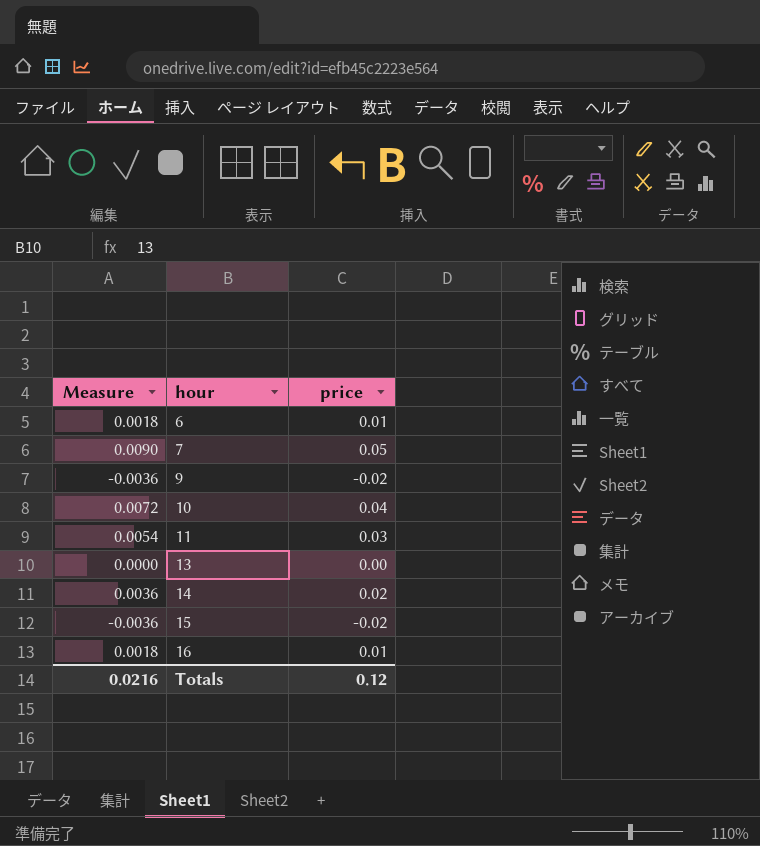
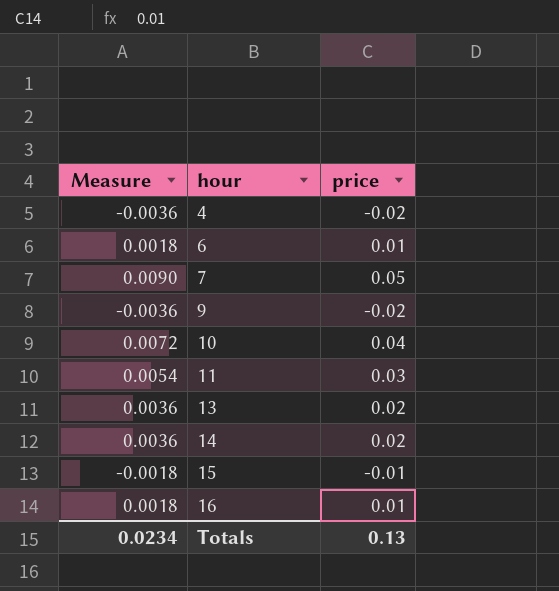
row 4: none -> -0.0036 | -0.02
13 | Measure: 0.0000 -> 0.0036
13 | price: 0.00 -> 0.02
15 | Measure: -0.0036 -> -0.0018
15 | price: -0.02 -> -0.01
Totals | Measure: 0.0216 -> 0.0234
Totals | price: 0.12 -> 0.13

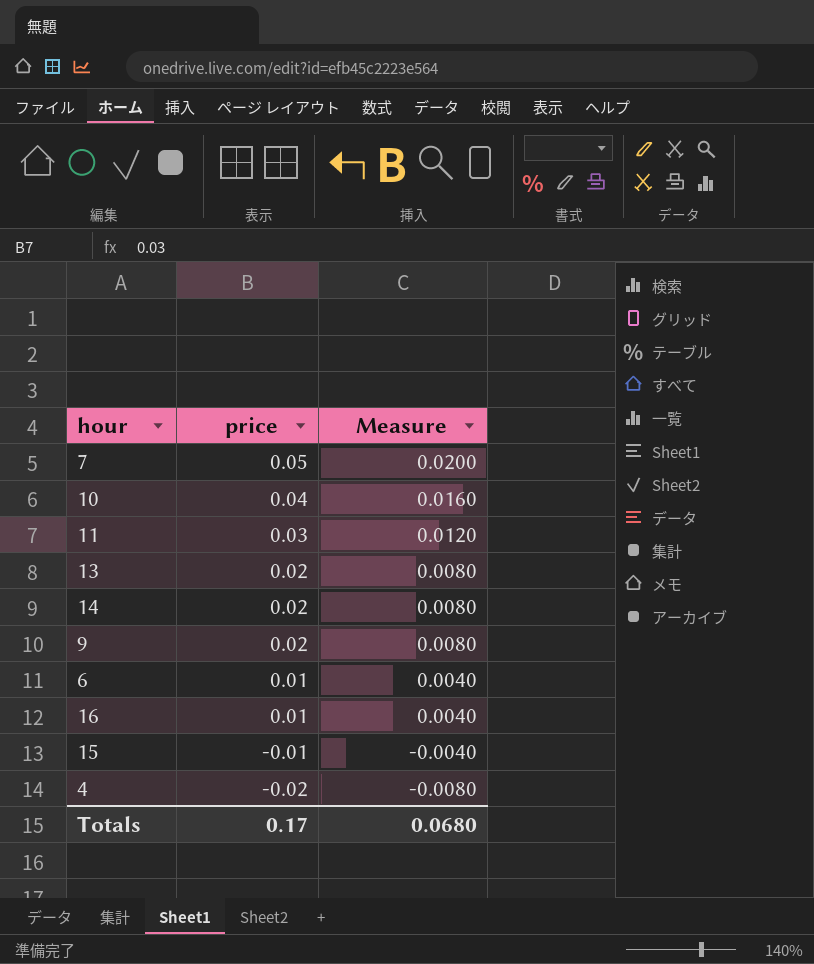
row order: hour ascending -> price descending
column Measure | formula: [price] * 0.18 -> [price] * 0.4
column Measure | position: 1 -> 3
9 | price: -0.02 -> 0.02
Totals | price: 0.13 -> 0.17
Totals | Measure: 0.0234 -> 0.0680

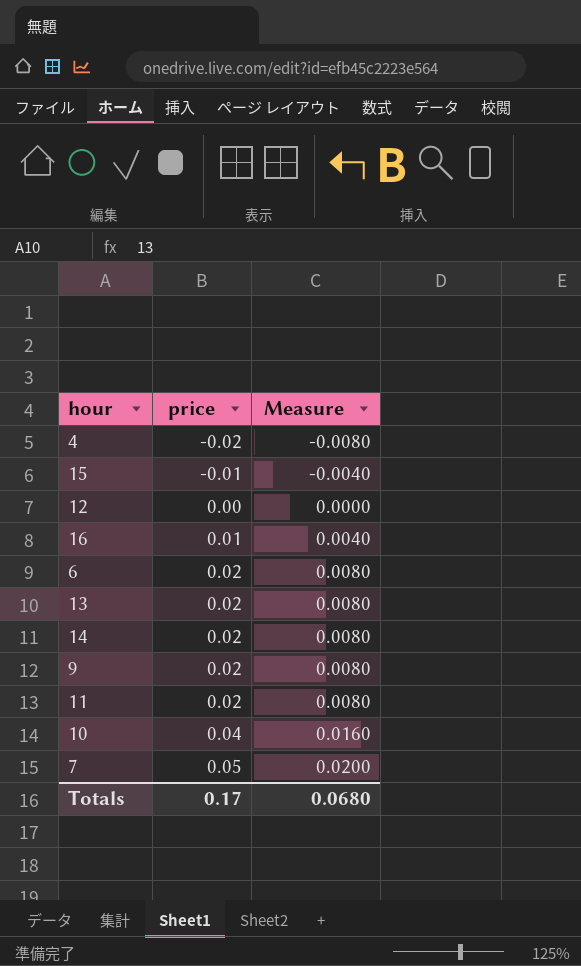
row order: price descending -> price ascending
row 12: none -> 0.00 | 0.0000
6 | price: 0.01 -> 0.02
6 | Measure: 0.0040 -> 0.0080
11 | price: 0.03 -> 0.02
11 | Measure: 0.0120 -> 0.0080

